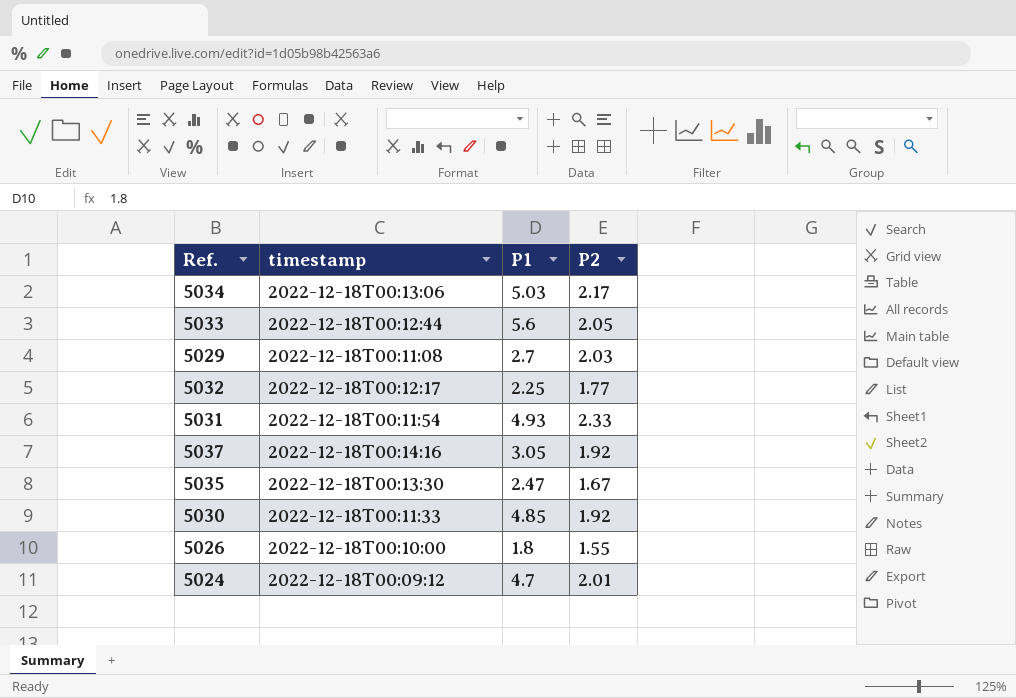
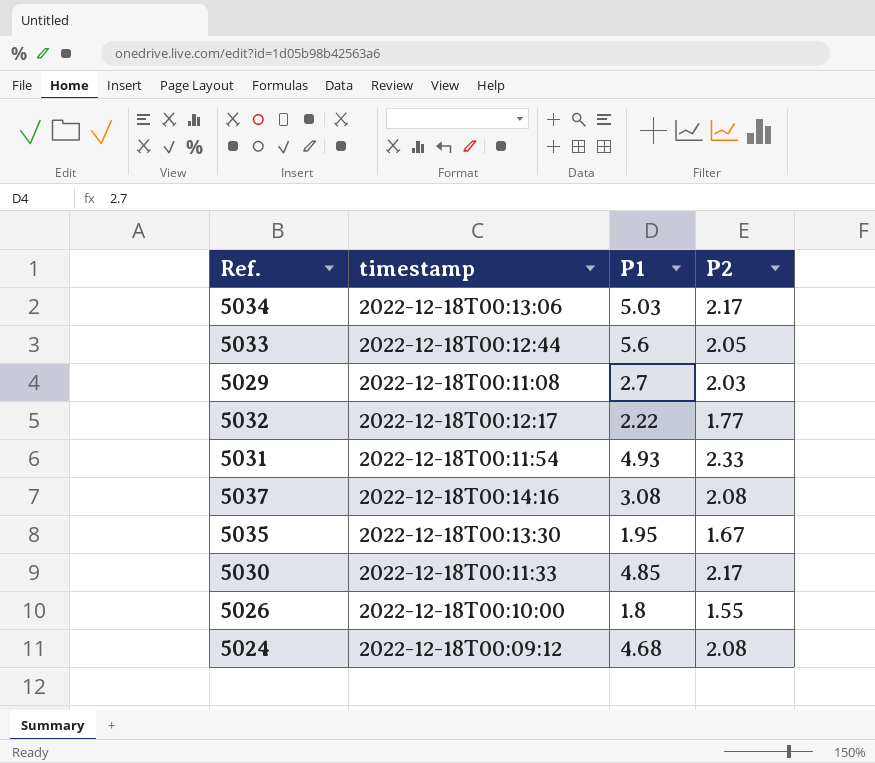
5032 | P1: 2.25 -> 2.22
5037 | P1: 3.05 -> 3.08
5037 | P2: 1.92 -> 2.08
5035 | P1: 2.47 -> 1.95
5030 | P2: 1.92 -> 2.17
5024 | P1: 4.7 -> 4.68
5024 | P2: 2.01 -> 2.08

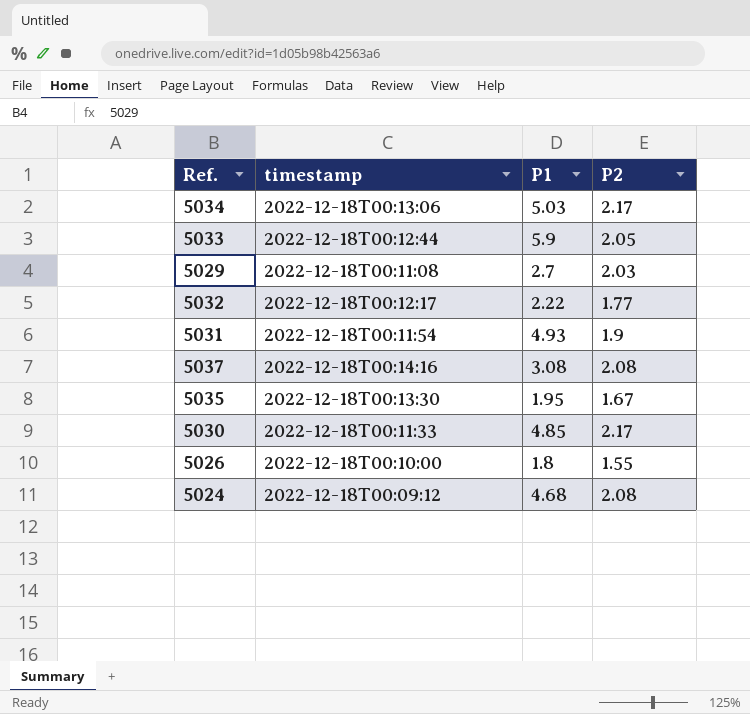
5033 | P1: 5.6 -> 5.9
5031 | P2: 2.33 -> 1.9

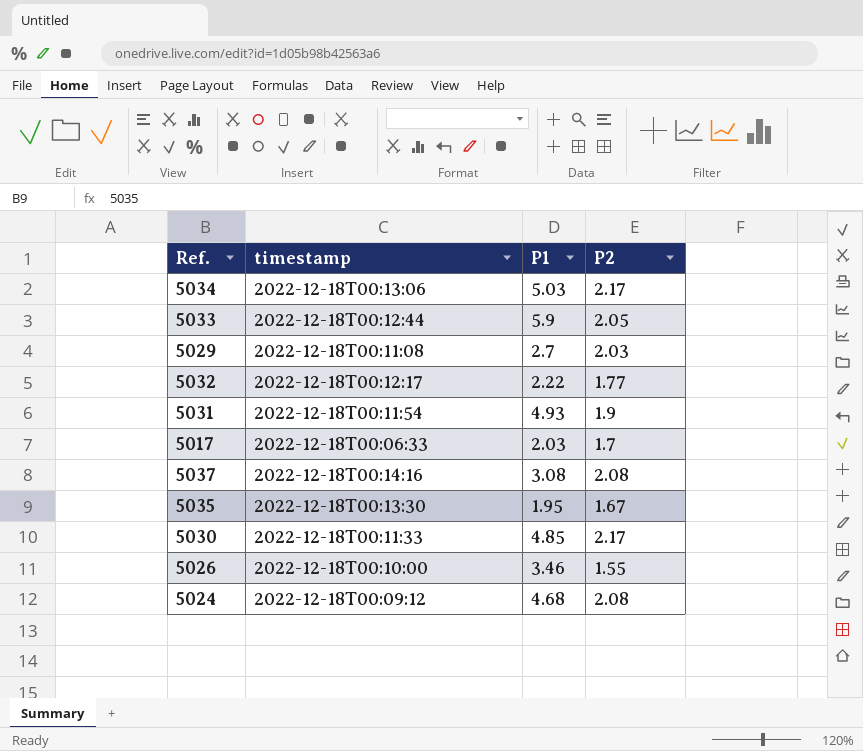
row 5017: none -> 2022-12-18T00:06:33 | 2.03 | 1.7
5026 | P1: 1.8 -> 3.46

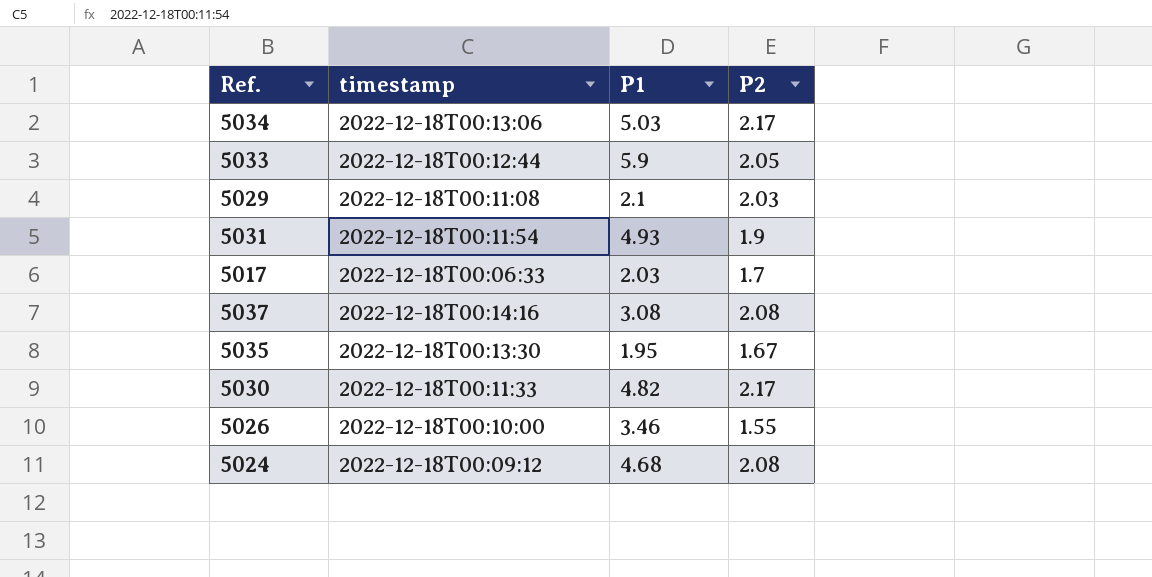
row 5032: 2022-12-18T00:12:17 | 2.22 | 1.77 -> none
5029 | P1: 2.7 -> 2.1
5030 | P1: 4.85 -> 4.82

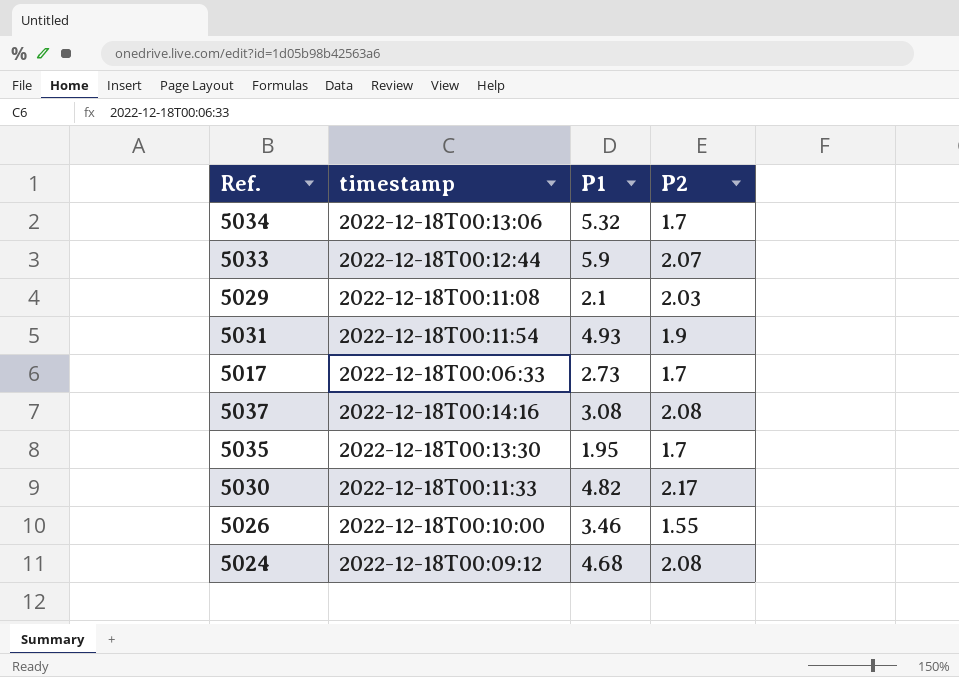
5034 | P1: 5.03 -> 5.32
5034 | P2: 2.17 -> 1.7
5033 | P2: 2.05 -> 2.07
5017 | P1: 2.03 -> 2.73
5035 | P2: 1.67 -> 1.7

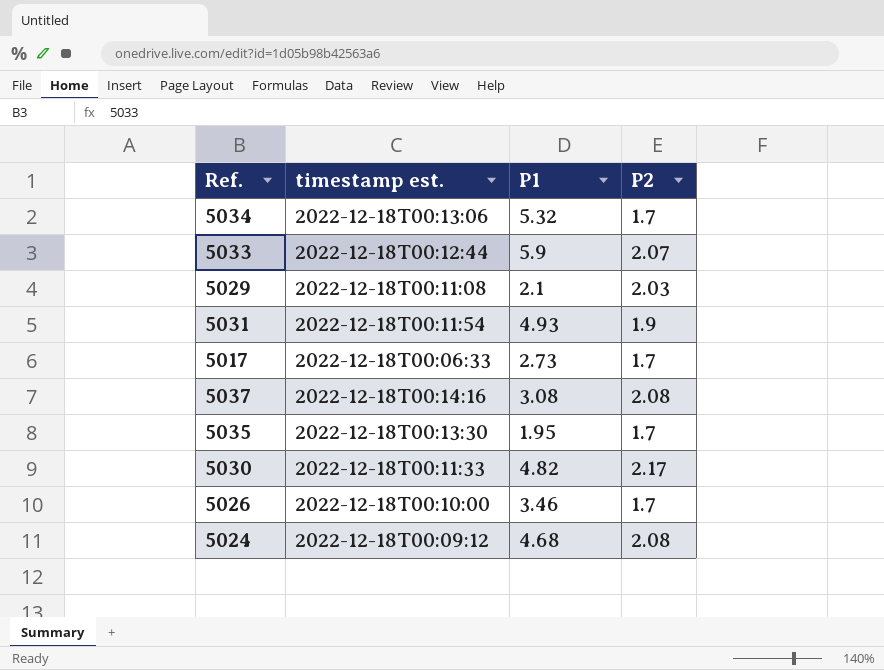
column name: timestamp -> timestamp est.
5026 | P2: 1.55 -> 1.7

